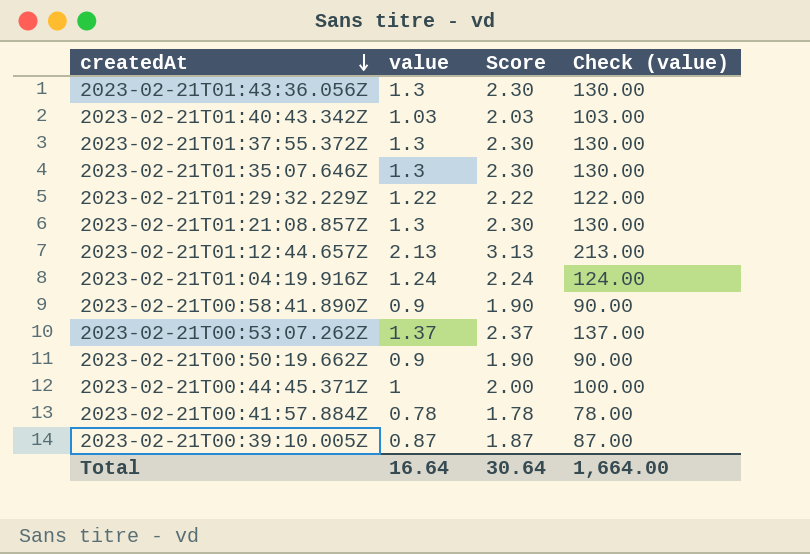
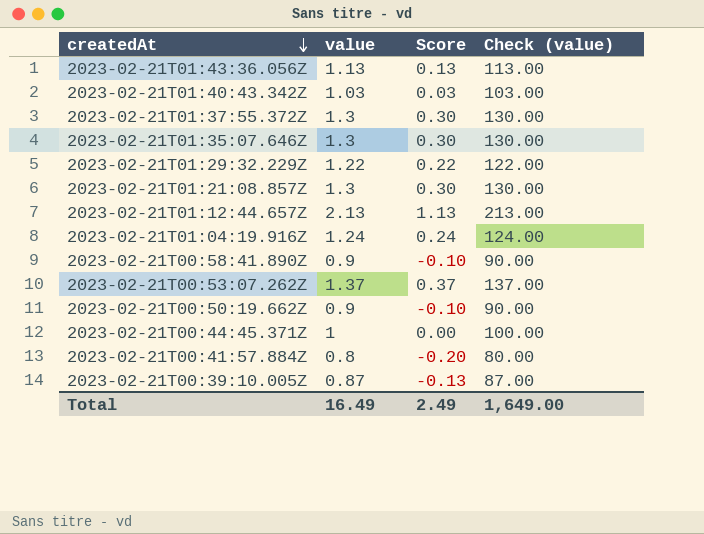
column Score | formula: [value] + 1 -> [value] - 1
2023-02-21T01:43:36.056Z | value: 1.3 -> 1.13
2023-02-21T01:43:36.056Z | Check (value): 130.00 -> 113.00
2023-02-21T00:41:57.884Z | value: 0.78 -> 0.8
2023-02-21T00:41:57.884Z | Check (value): 78.00 -> 80.00
Total | value: 16.64 -> 16.49
Total | Score: 30.64 -> 2.49
Total | Check (value): 1,664.00 -> 1,649.00

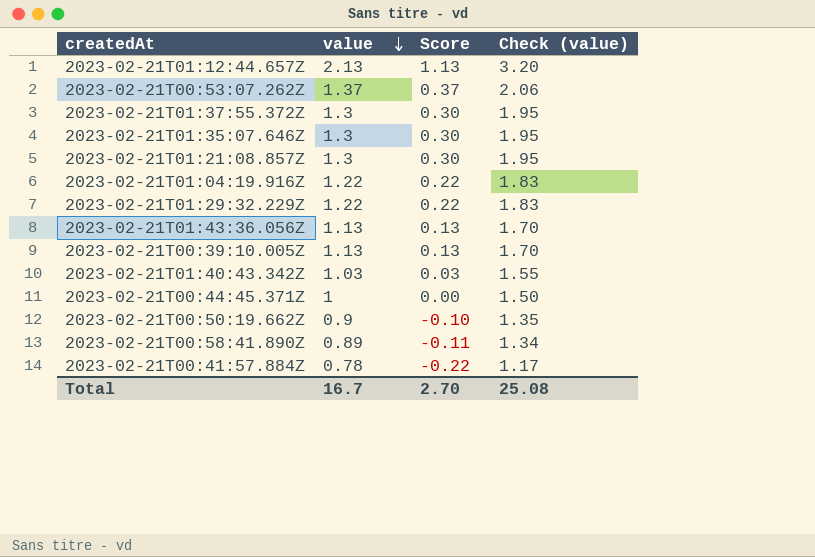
row order: createdAt descending -> value descending
column Check (value) | formula: [value] * 100 -> [value] * 1.5
2023-02-21T01:04:19.916Z | value: 1.24 -> 1.22
2023-02-21T01:04:19.916Z | Score: 0.24 -> 0.22
2023-02-21T00:39:10.005Z | value: 0.87 -> 1.13
2023-02-21T00:39:10.005Z | Score: -0.13 -> 0.13
2023-02-21T00:58:41.890Z | value: 0.9 -> 0.89
2023-02-21T00:58:41.890Z | Score: -0.10 -> -0.11
2023-02-21T00:41:57.884Z | value: 0.8 -> 0.78
2023-02-21T00:41:57.884Z | Score: -0.20 -> -0.22
Total | value: 16.49 -> 16.7
Total | Score: 2.49 -> 2.70
Total | Check (value): 1,649.00 -> 25.08

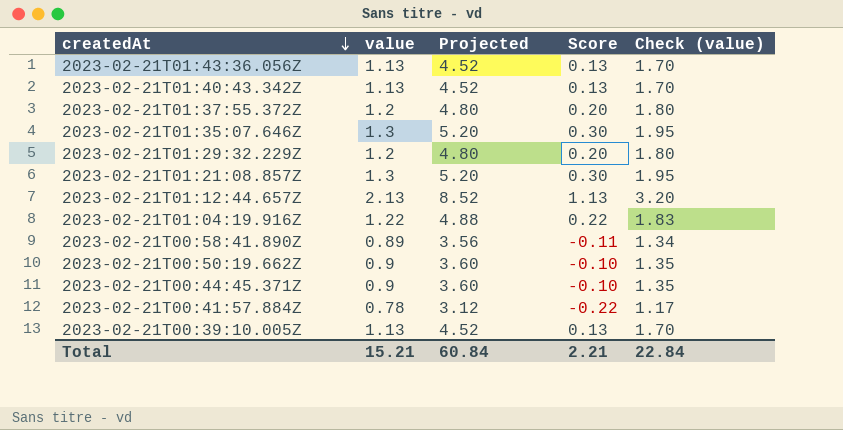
row order: value descending -> createdAt descending
column Projected | formula: none -> [value] * 4
row 2023-02-21T00:53:07.262Z: 1.37 | 0.37 | 2.06 -> none
2023-02-21T01:40:43.342Z | value: 1.03 -> 1.13
2023-02-21T01:40:43.342Z | Score: 0.03 -> 0.13
2023-02-21T01:40:43.342Z | Check (value): 1.55 -> 1.70
2023-02-21T01:37:55.372Z | value: 1.3 -> 1.2
2023-02-21T01:37:55.372Z | Score: 0.30 -> 0.20
2023-02-21T01:37:55.372Z | Check (value): 1.95 -> 1.80
2023-02-21T01:29:32.229Z | value: 1.22 -> 1.2
2023-02-21T01:29:32.229Z | Score: 0.22 -> 0.20
2023-02-21T01:29:32.229Z | Check (value): 1.83 -> 1.80
2023-02-21T00:44:45.371Z | value: 1 -> 0.9
2023-02-21T00:44:45.371Z | Score: 0.00 -> -0.10
2023-02-21T00:44:45.371Z | Check (value): 1.50 -> 1.35
Total | value: 16.7 -> 15.21
Total | Score: 2.70 -> 2.21
Total | Check (value): 25.08 -> 22.84

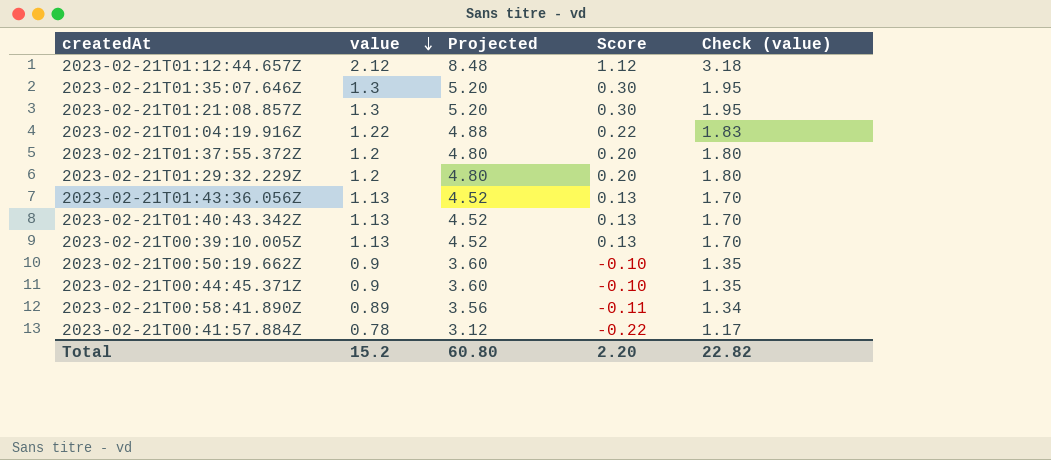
row order: createdAt descending -> value descending
2023-02-21T01:12:44.657Z | value: 2.13 -> 2.12
2023-02-21T01:12:44.657Z | Projected: 8.52 -> 8.48
2023-02-21T01:12:44.657Z | Score: 1.13 -> 1.12
2023-02-21T01:12:44.657Z | Check (value): 3.20 -> 3.18
Total | value: 15.21 -> 15.2
Total | Projected: 60.84 -> 60.80
Total | Score: 2.21 -> 2.20
Total | Check (value): 22.84 -> 22.82

